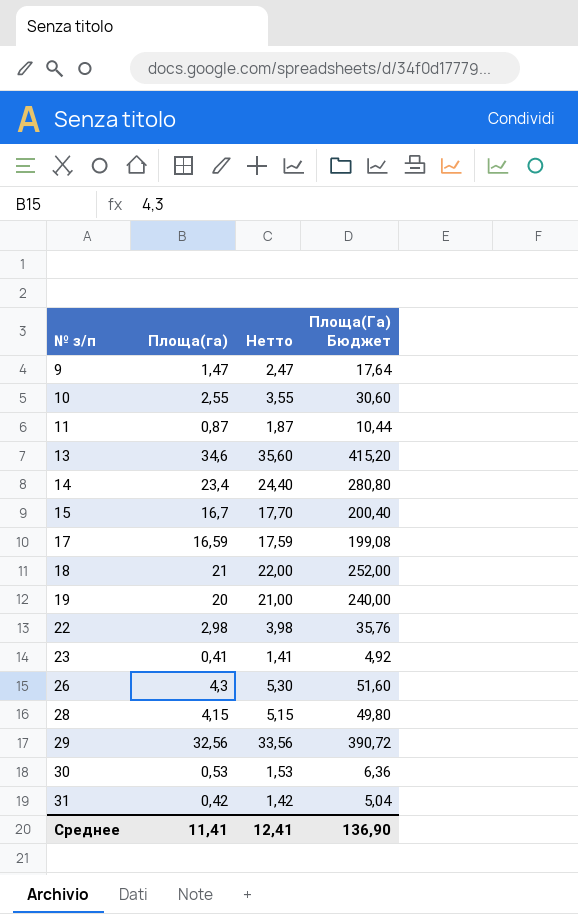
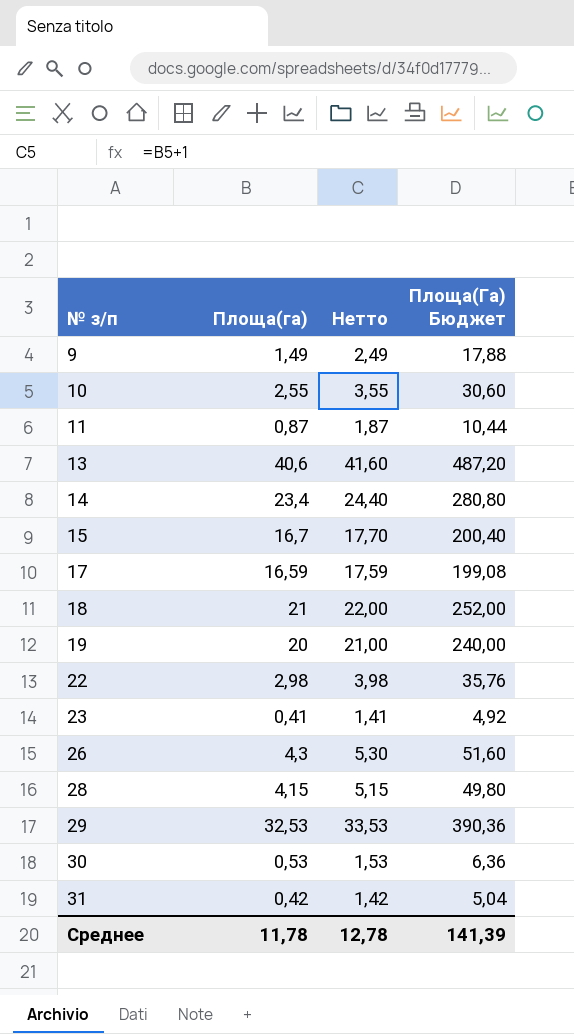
9 | Площа(га): 1,47 -> 1,49
9 | Нетто: 2,47 -> 2,49
9 | Площа(Га) Бюджет: 17,64 -> 17,88
13 | Площа(га): 34,6 -> 40,6
13 | Нетто: 35,60 -> 41,60
13 | Площа(Га) Бюджет: 415,20 -> 487,20
29 | Площа(га): 32,56 -> 32,53
29 | Нетто: 33,56 -> 33,53
29 | Площа(Га) Бюджет: 390,72 -> 390,36
Среднее | Площа(га): 11,41 -> 11,78
Среднее | Нетто: 12,41 -> 12,78
Среднее | Площа(Га) Бюджет: 136,90 -> 141,39

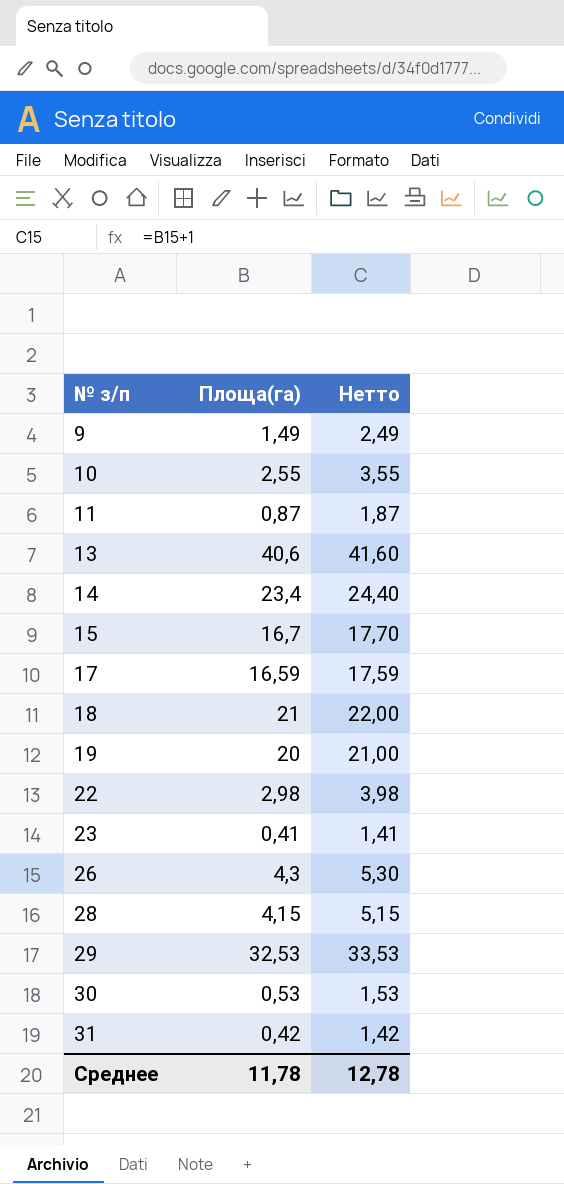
column Площа(Га) Бюджет | formula: [Площа(га)] * 12 -> none

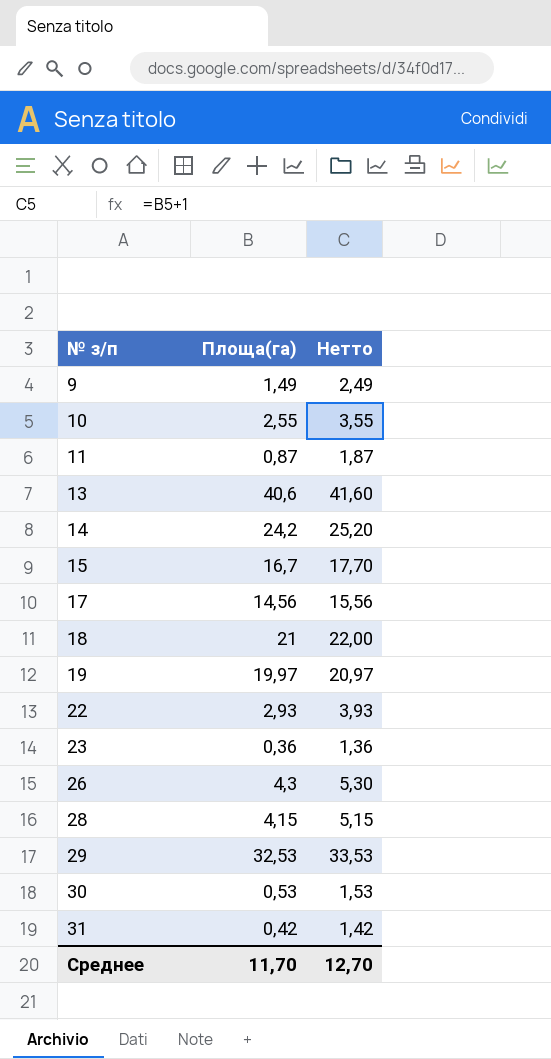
14 | Площа(га): 23,4 -> 24,2
14 | Нетто: 24,40 -> 25,20
17 | Площа(га): 16,59 -> 14,56
17 | Нетто: 17,59 -> 15,56
19 | Площа(га): 20 -> 19,97
19 | Нетто: 21,00 -> 20,97
22 | Площа(га): 2,98 -> 2,93
22 | Нетто: 3,98 -> 3,93
23 | Площа(га): 0,41 -> 0,36
23 | Нетто: 1,41 -> 1,36
Среднее | Площа(га): 11,78 -> 11,70
Среднее | Нетто: 12,78 -> 12,70

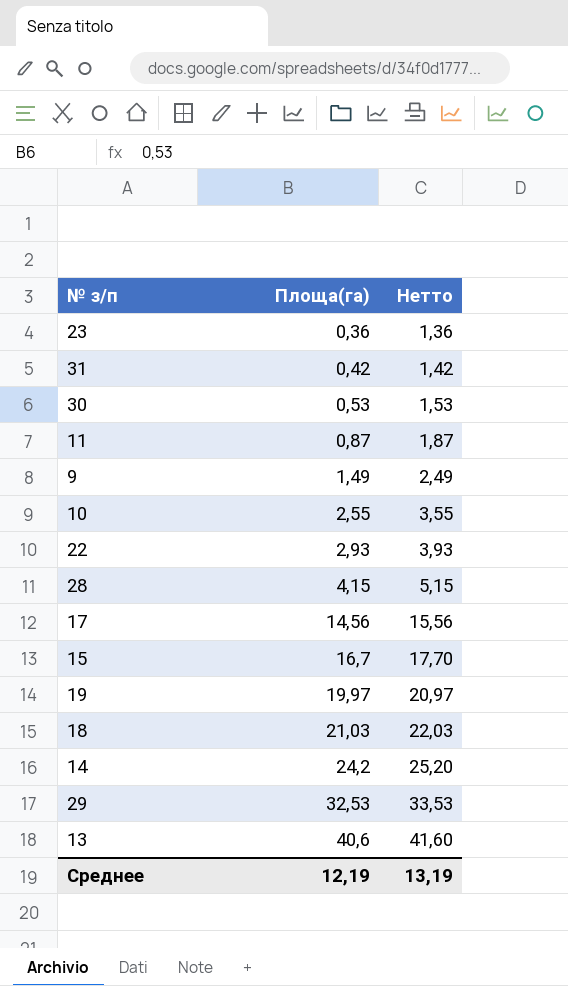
row order: № з/п ascending -> Площа(га) ascending
row 26: 4,3 | 5,30 -> none
18 | Площа(га): 21 -> 21,03
18 | Нетто: 22,00 -> 22,03
Среднее | Площа(га): 11,70 -> 12,19
Среднее | Нетто: 12,70 -> 13,19

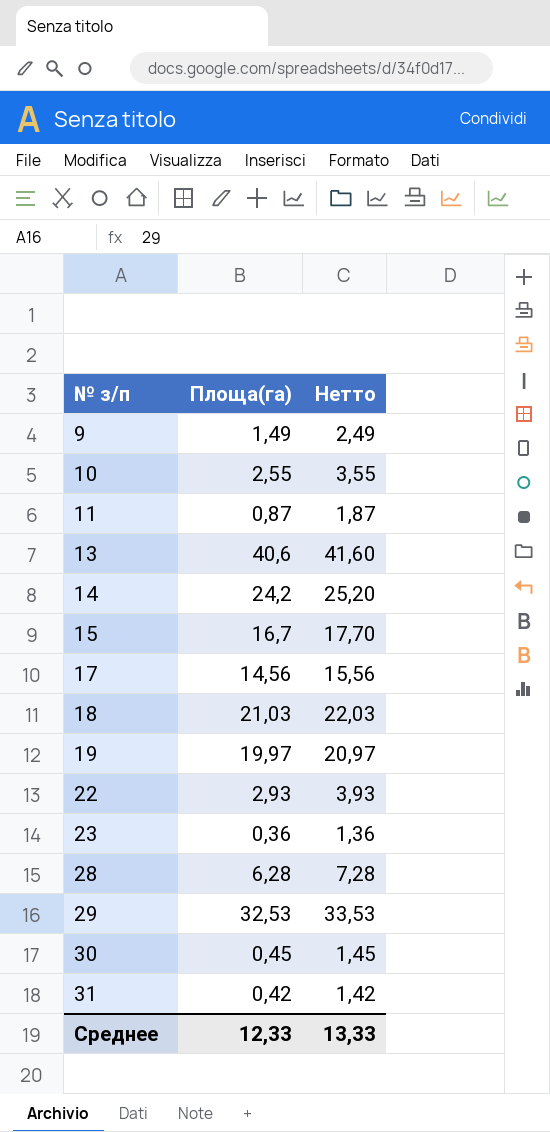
row order: Площа(га) ascending -> № з/п ascending
28 | Площа(га): 4,15 -> 6,28
28 | Нетто: 5,15 -> 7,28
30 | Площа(га): 0,53 -> 0,45
30 | Нетто: 1,53 -> 1,45
Среднее | Площа(га): 12,19 -> 12,33
Среднее | Нетто: 13,19 -> 13,33

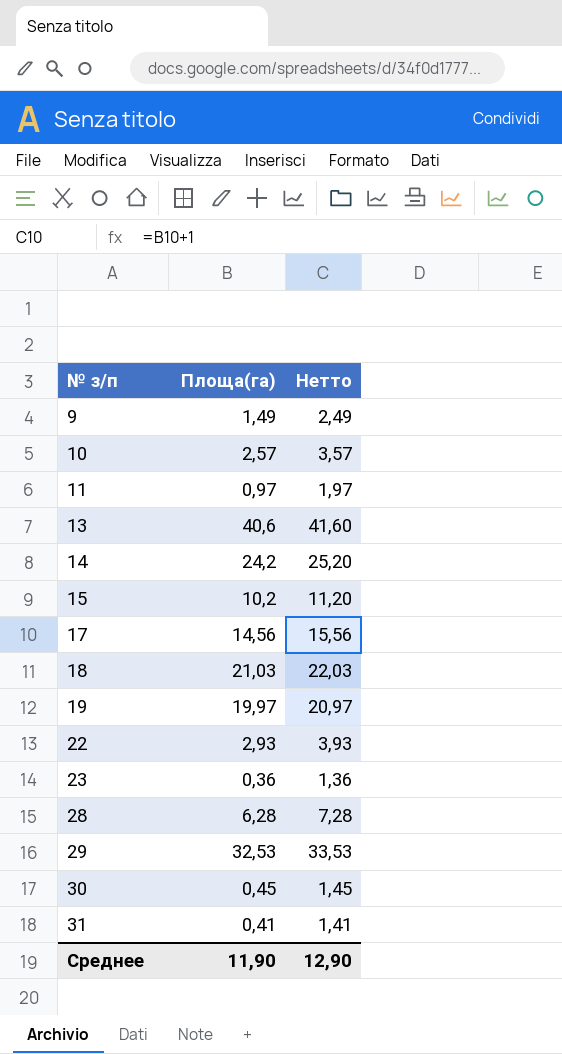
10 | Площа(га): 2,55 -> 2,57
10 | Нетто: 3,55 -> 3,57
11 | Площа(га): 0,87 -> 0,97
11 | Нетто: 1,87 -> 1,97
15 | Площа(га): 16,7 -> 10,2
15 | Нетто: 17,70 -> 11,20
31 | Площа(га): 0,42 -> 0,41
31 | Нетто: 1,42 -> 1,41
Среднее | Площа(га): 12,33 -> 11,90
Среднее | Нетто: 13,33 -> 12,90

